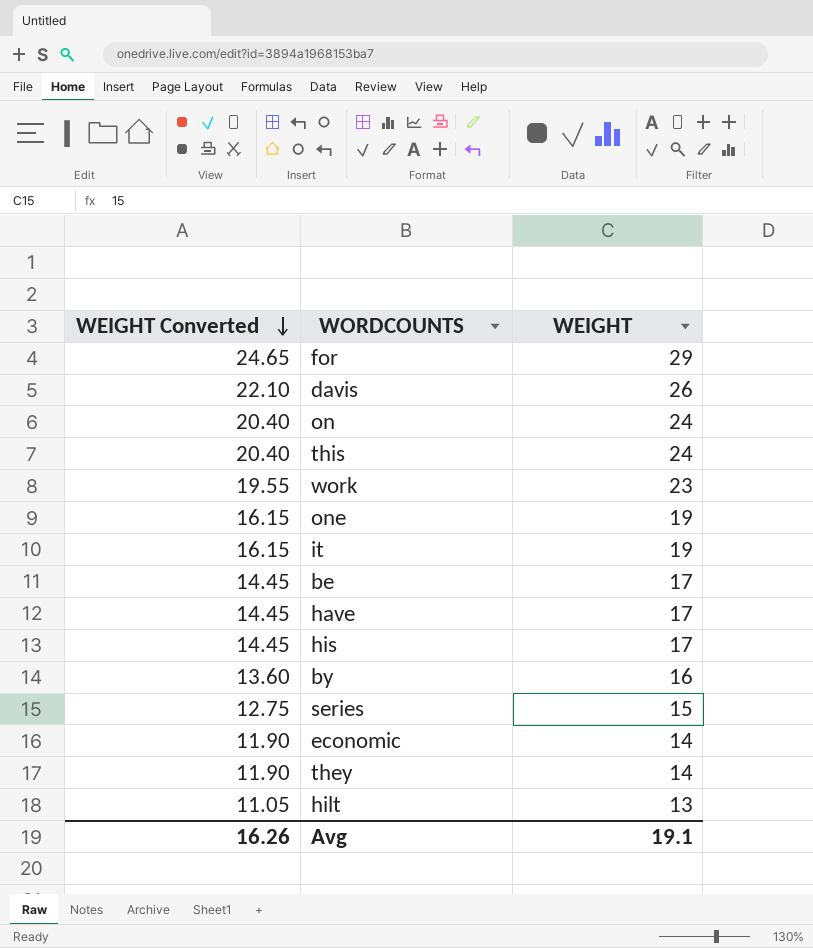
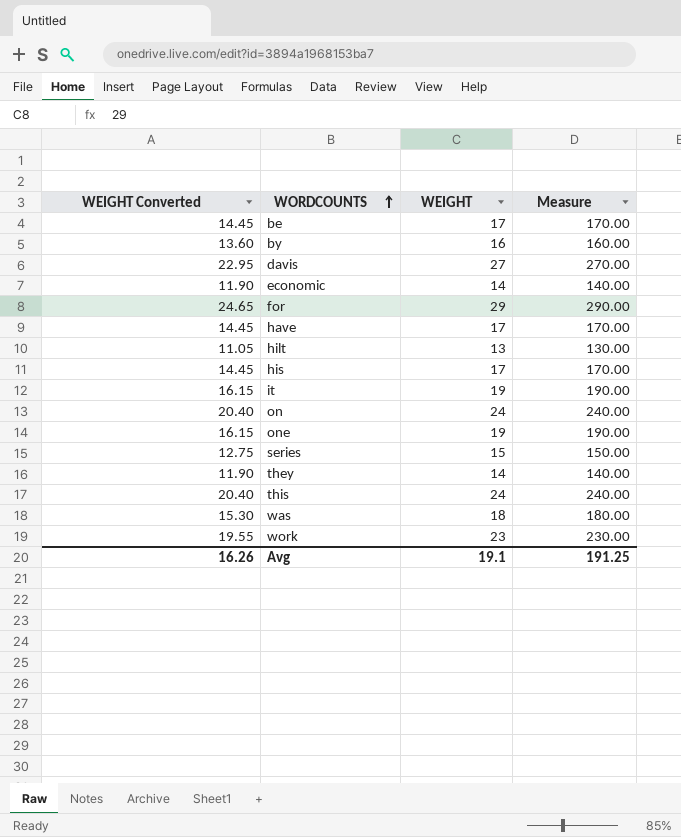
row order: WEIGHT Converted descending -> WORDCOUNTS ascending
column Measure | formula: none -> [WEIGHT] * 10
davis | WEIGHT Converted: 22.10 -> 22.95
davis | WEIGHT: 26 -> 27
row was: none -> 15.30 | 18 | 180.00

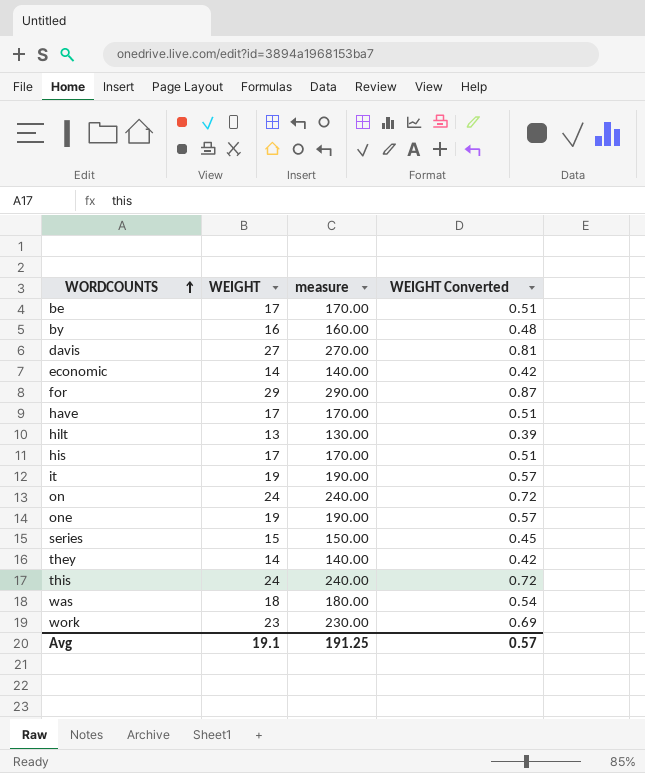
column name: Measure -> measure
column WEIGHT Converted | formula: [WEIGHT] * 0.85 -> [WEIGHT] * 0.03
column WEIGHT Converted | position: 1 -> 4
Avg | WEIGHT Converted: 16.26 -> 0.57

